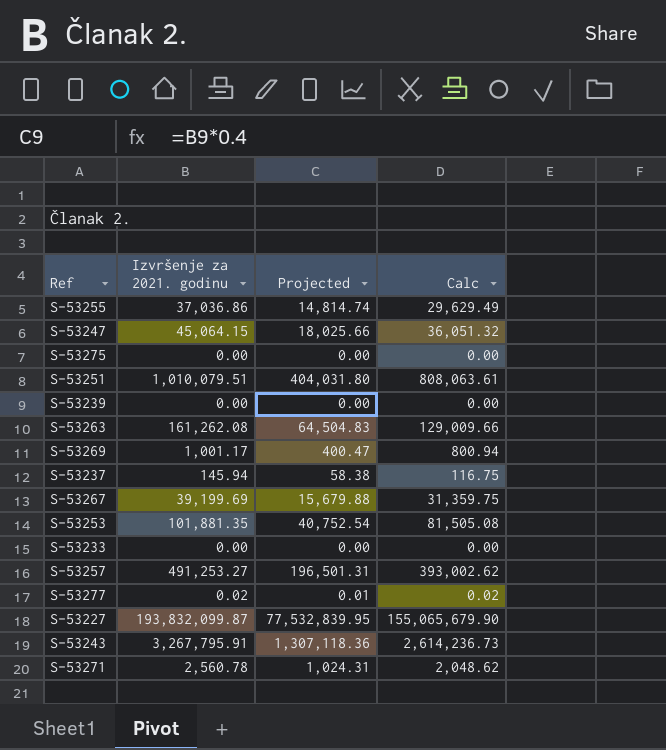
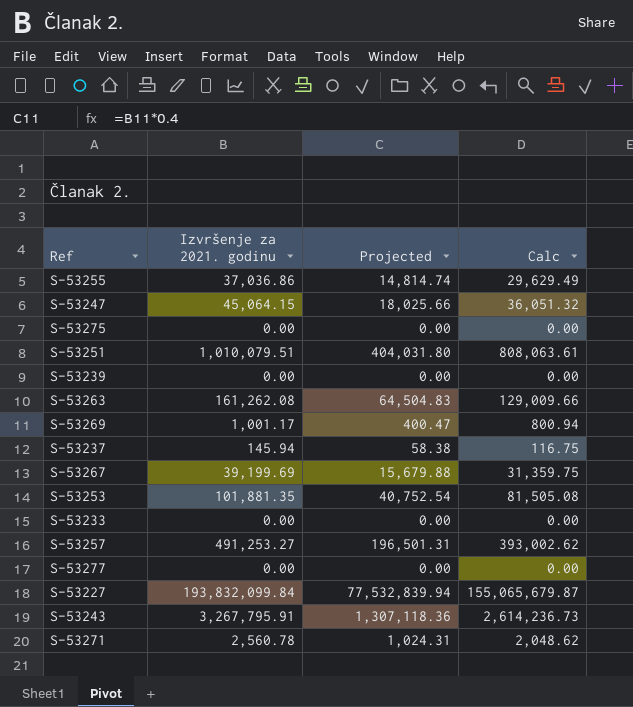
S-53277 | Izvršenje za 2021. godinu: 0.02 -> 0.00
S-53277 | Projected: 0.01 -> 0.00
S-53277 | Calc: 0.02 -> 0.00
S-53227 | Izvršenje za 2021. godinu: 193,832,099.87 -> 193,832,099.84
S-53227 | Projected: 77,532,839.95 -> 77,532,839.94
S-53227 | Calc: 155,065,679.90 -> 155,065,679.87

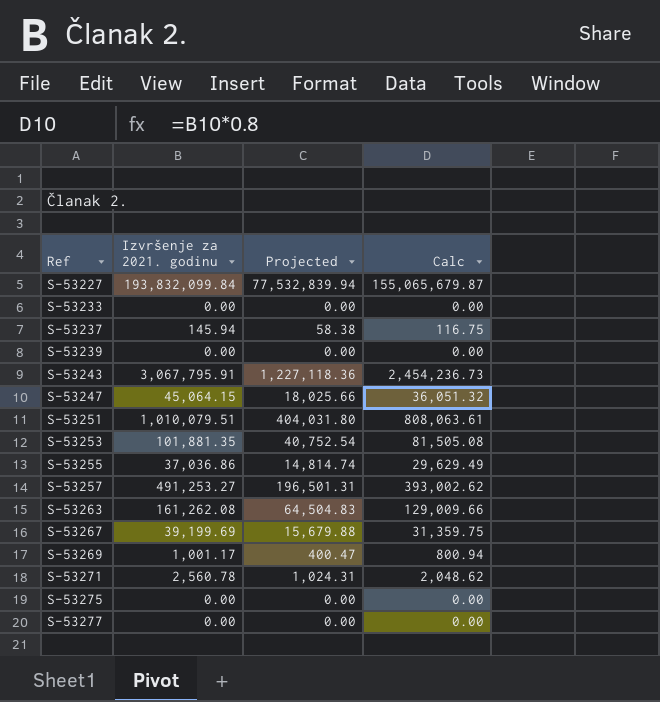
row order: none -> Ref ascending
S-53243 | Izvršenje za 2021. godinu: 3,267,795.91 -> 3,067,795.91
S-53243 | Projected: 1,307,118.36 -> 1,227,118.36
S-53243 | Calc: 2,614,236.73 -> 2,454,236.73

